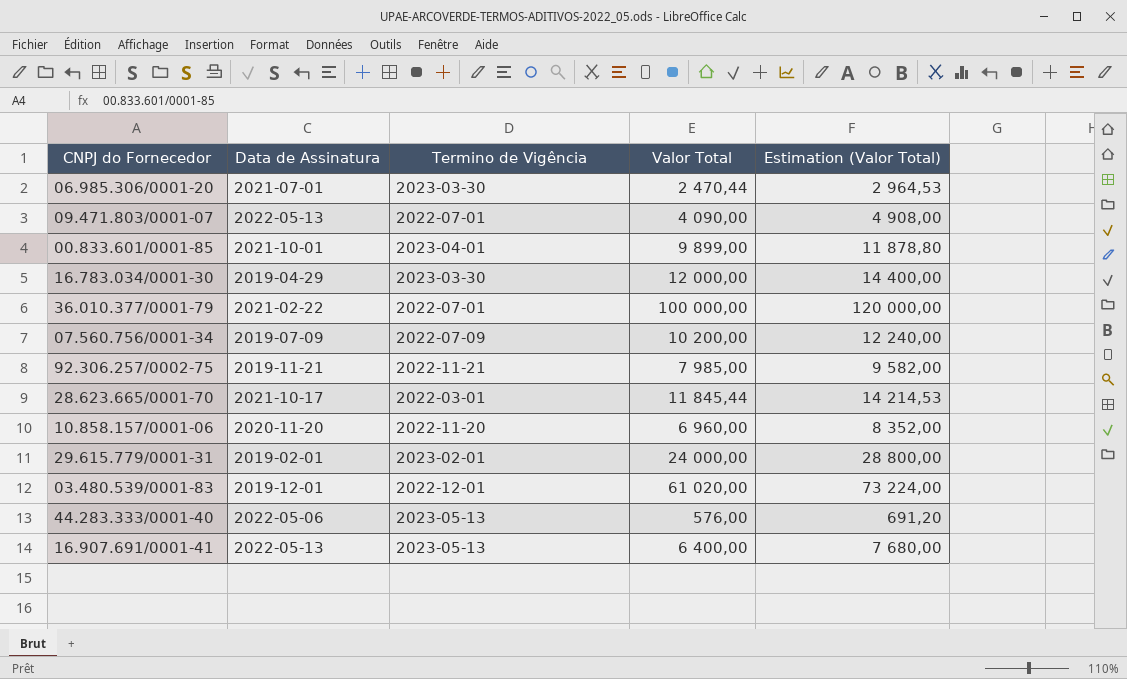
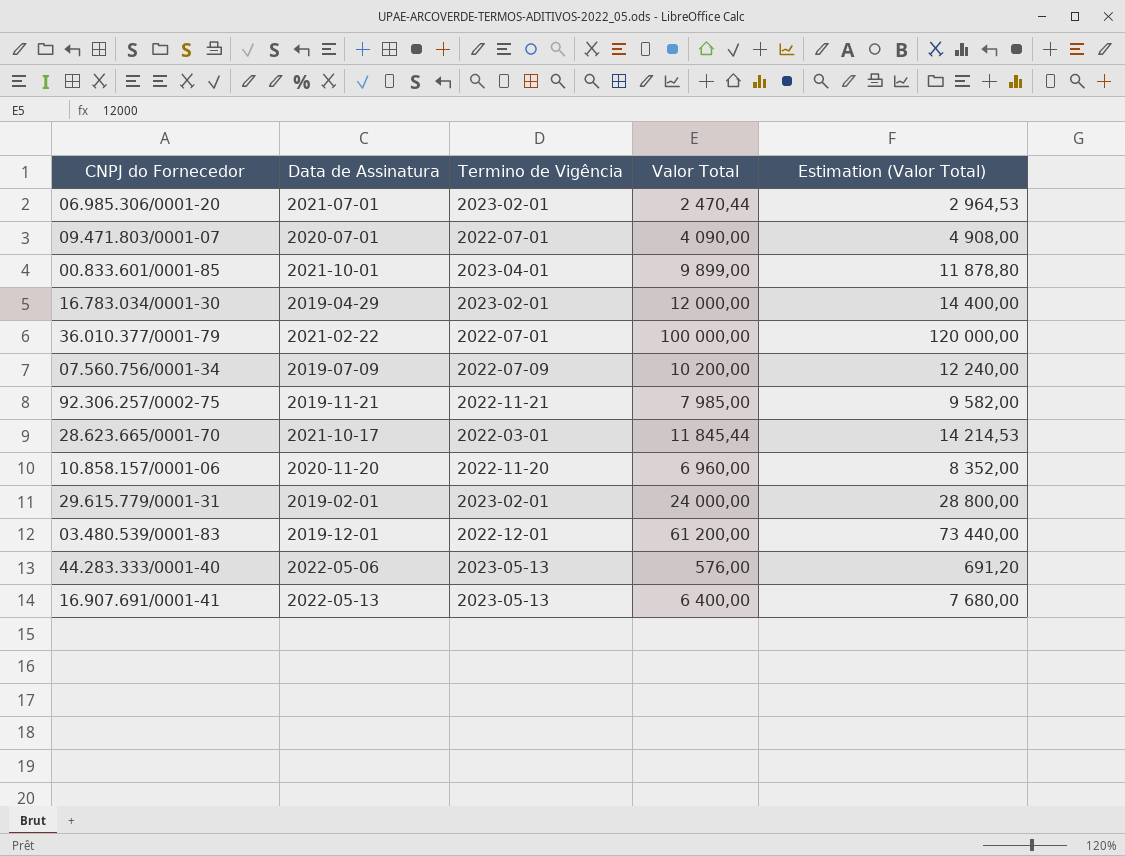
06.985.306/0001-20 | Termino de Vigência: 2023-03-30 -> 2023-02-01
09.471.803/0001-07 | Data de Assinatura: 2022-05-13 -> 2020-07-01
16.783.034/0001-30 | Termino de Vigência: 2023-03-30 -> 2023-02-01
03.480.539/0001-83 | Valor Total: 61 020,00 -> 61 200,00
03.480.539/0001-83 | Estimation (Valor Total): 73 224,00 -> 73 440,00

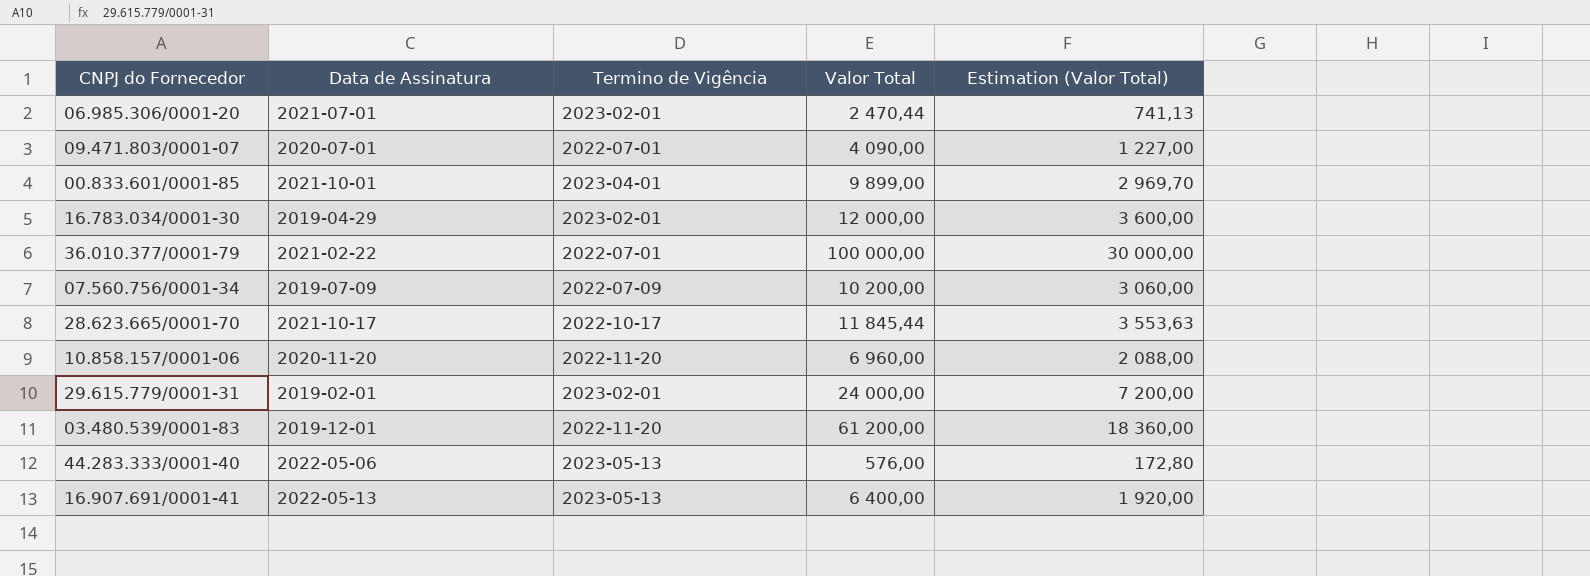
column Estimation (Valor Total) | formula: [Valor Total] * 1,2 -> [Valor Total] * 0,3
row 92.306.257/0002-75: 2019-11-21 | 2022-11-21 | 7 985,00 | 9 582,00 -> none
28.623.665/0001-70 | Termino de Vigência: 2022-03-01 -> 2022-10-17
03.480.539/0001-83 | Termino de Vigência: 2022-12-01 -> 2022-11-20

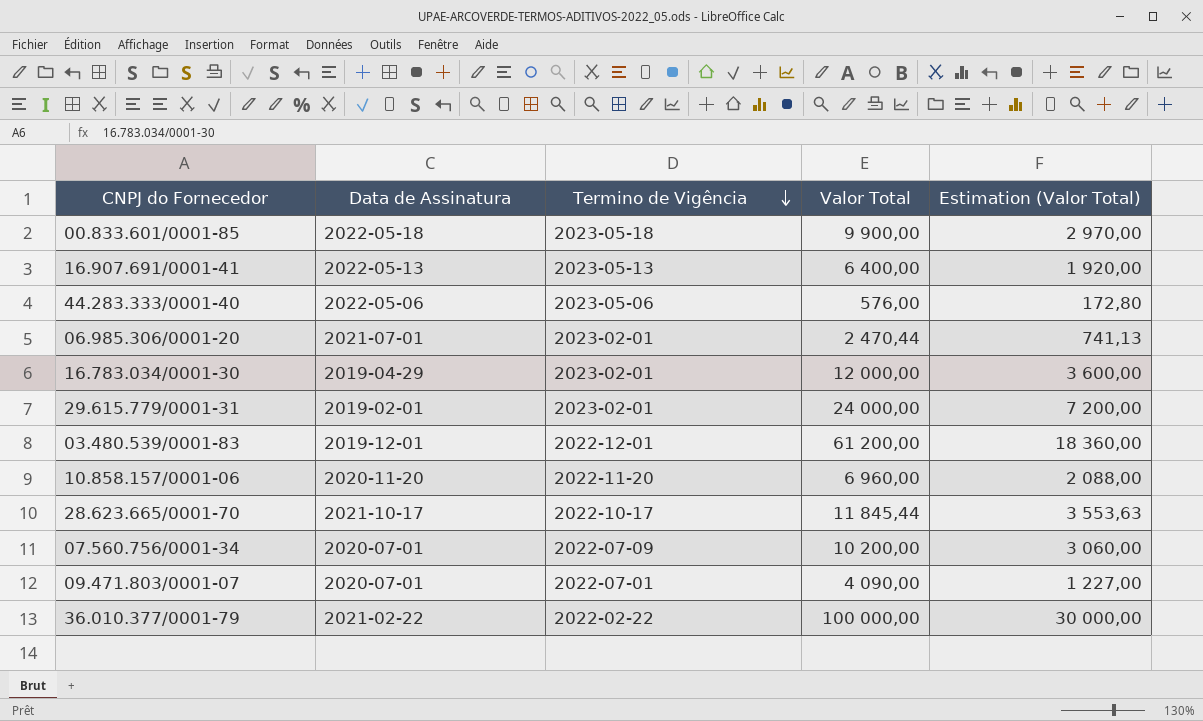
row order: none -> Termino de Vigência descending
00.833.601/0001-85 | Data de Assinatura: 2021-10-01 -> 2022-05-18
00.833.601/0001-85 | Termino de Vigência: 2023-04-01 -> 2023-05-18
00.833.601/0001-85 | Valor Total: 9 899,00 -> 9 900,00
00.833.601/0001-85 | Estimation (Valor Total): 2 969,70 -> 2 970,00
44.283.333/0001-40 | Termino de Vigência: 2023-05-13 -> 2023-05-06
03.480.539/0001-83 | Termino de Vigência: 2022-11-20 -> 2022-12-01
07.560.756/0001-34 | Data de Assinatura: 2019-07-09 -> 2020-07-01
36.010.377/0001-79 | Termino de Vigência: 2022-07-01 -> 2022-02-22

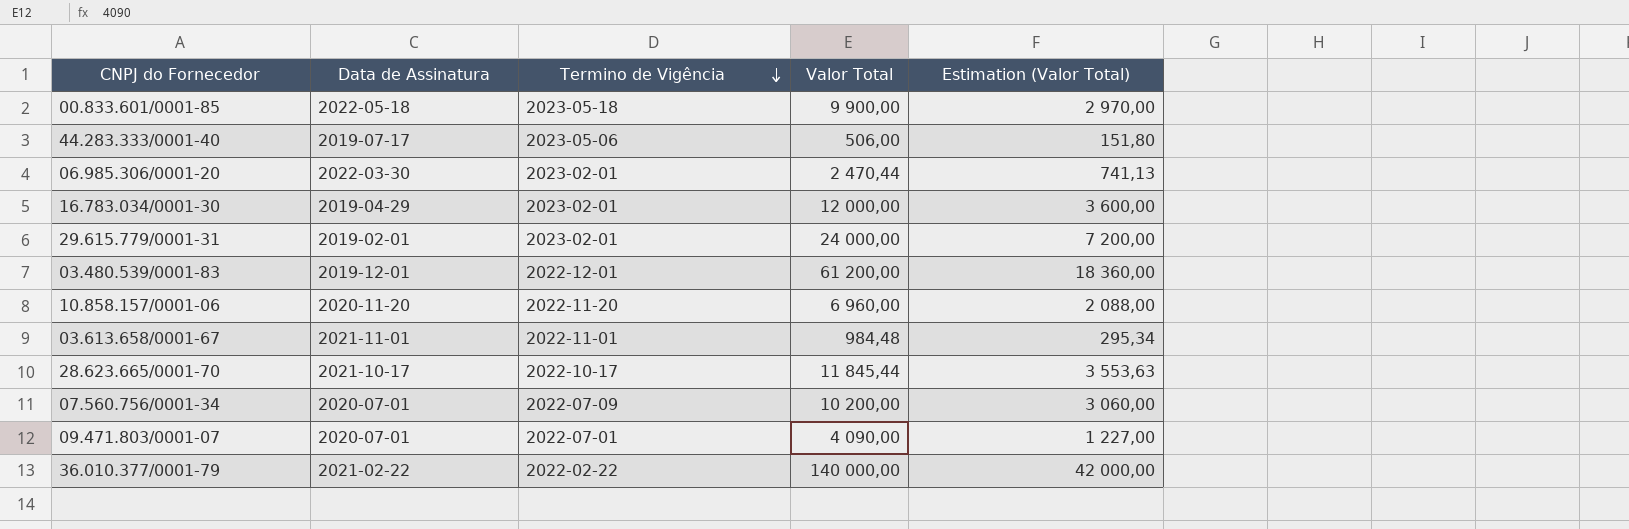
row 16.907.691/0001-41: 2022-05-13 | 2023-05-13 | 6 400,00 | 1 920,00 -> none
44.283.333/0001-40 | Data de Assinatura: 2022-05-06 -> 2019-07-17
44.283.333/0001-40 | Valor Total: 576,00 -> 506,00
44.283.333/0001-40 | Estimation (Valor Total): 172,80 -> 151,80
06.985.306/0001-20 | Data de Assinatura: 2021-07-01 -> 2022-03-30
row 03.613.658/0001-67: none -> 2021-11-01 | 2022-11-01 | 984,48 | 295,34
36.010.377/0001-79 | Valor Total: 100 000,00 -> 140 000,00
36.010.377/0001-79 | Estimation (Valor Total): 30 000,00 -> 42 000,00

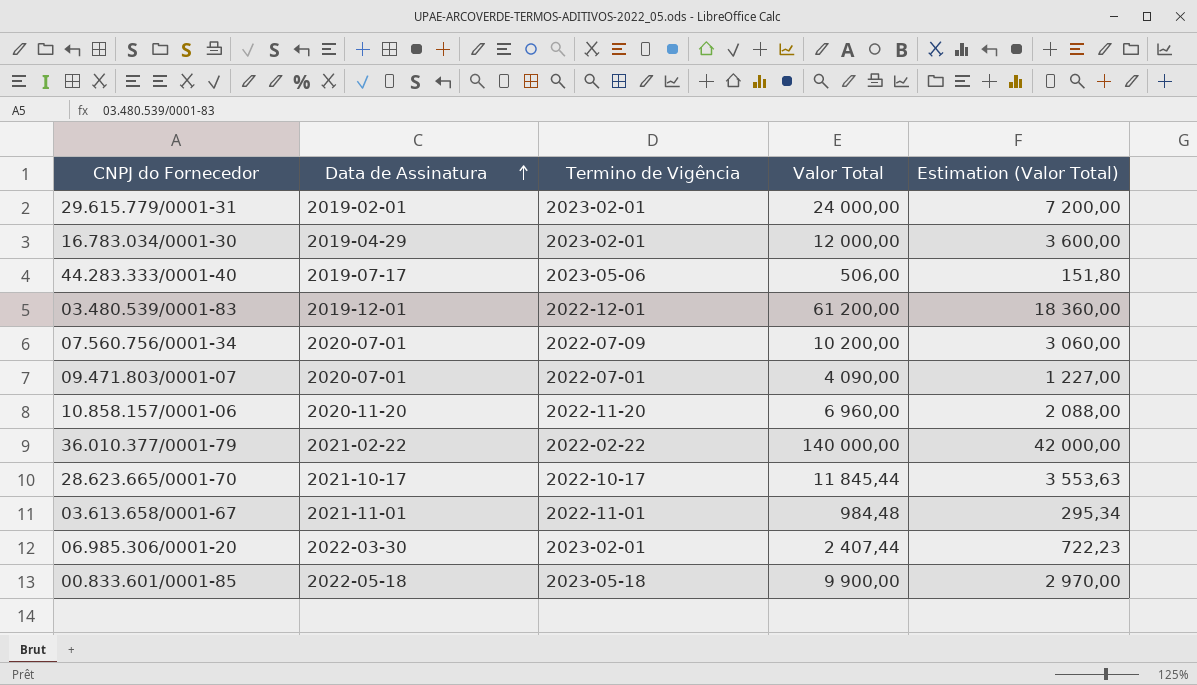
row order: Termino de Vigência descending -> Data de Assinatura ascending
06.985.306/0001-20 | Valor Total: 2 470,44 -> 2 407,44
06.985.306/0001-20 | Estimation (Valor Total): 741,13 -> 722,23

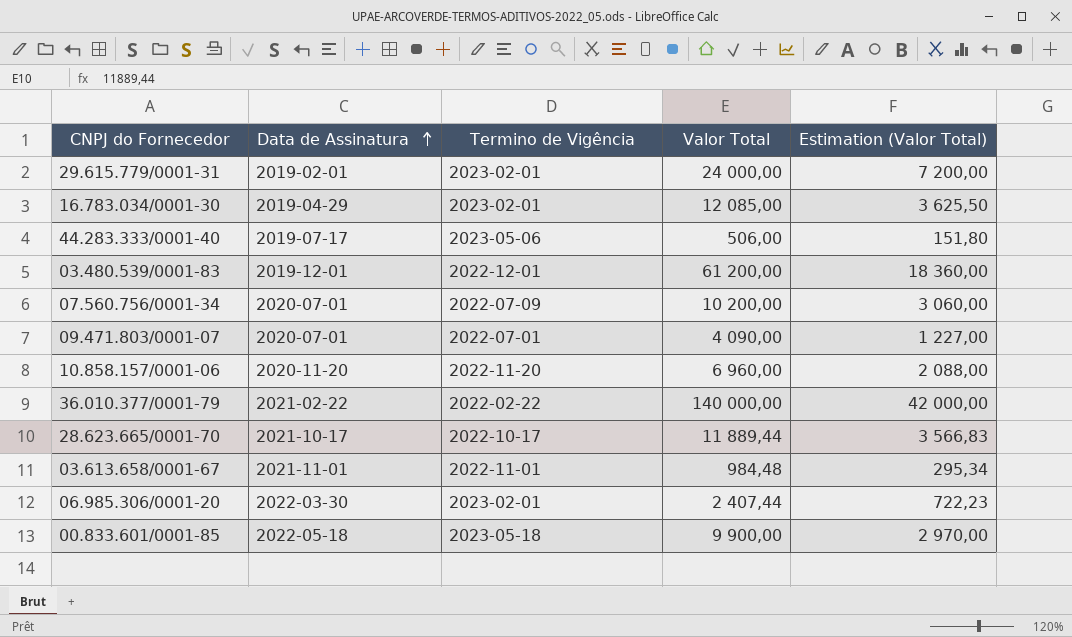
16.783.034/0001-30 | Valor Total: 12 000,00 -> 12 085,00
16.783.034/0001-30 | Estimation (Valor Total): 3 600,00 -> 3 625,50
28.623.665/0001-70 | Valor Total: 11 845,44 -> 11 889,44
28.623.665/0001-70 | Estimation (Valor Total): 3 553,63 -> 3 566,83

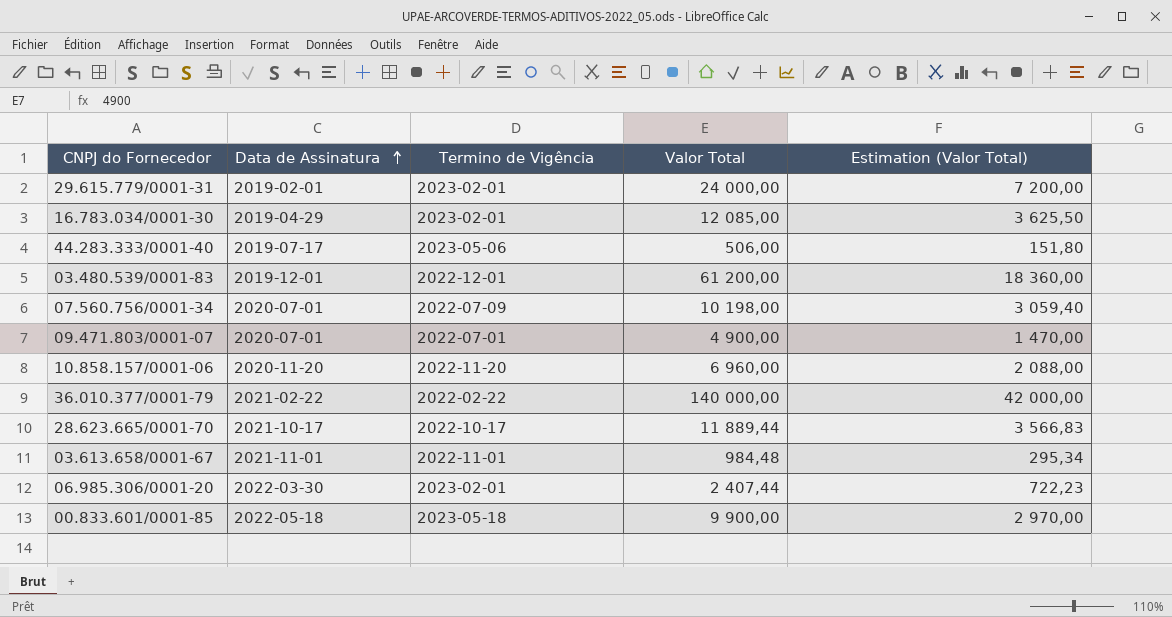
07.560.756/0001-34 | Valor Total: 10 200,00 -> 10 198,00
07.560.756/0001-34 | Estimation (Valor Total): 3 060,00 -> 3 059,40
09.471.803/0001-07 | Valor Total: 4 090,00 -> 4 900,00
09.471.803/0001-07 | Estimation (Valor Total): 1 227,00 -> 1 470,00

